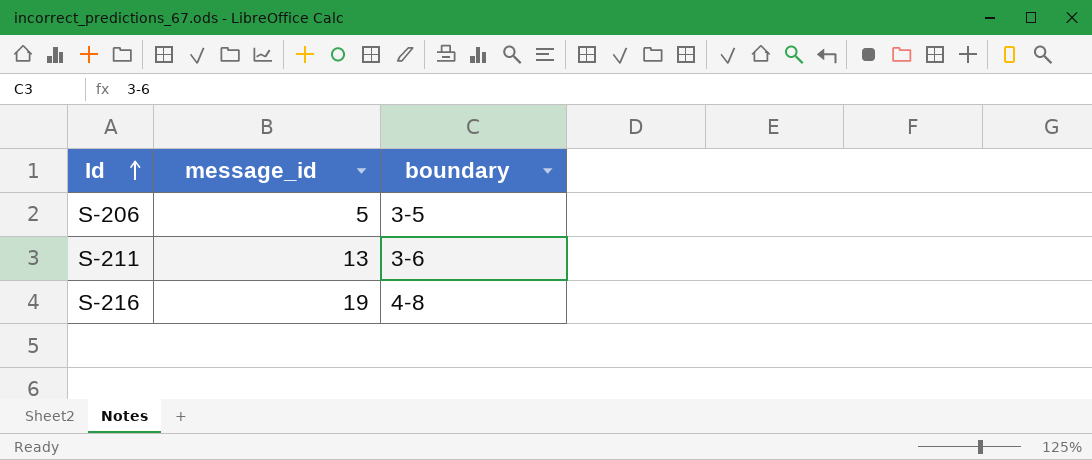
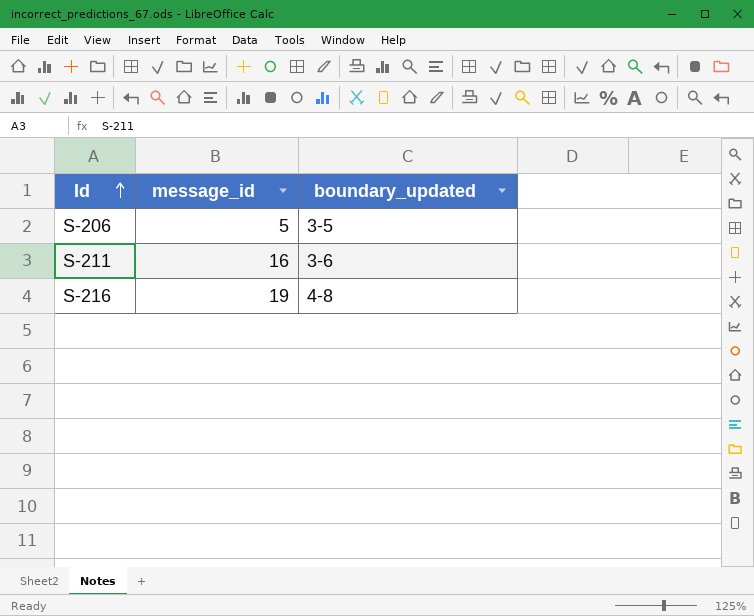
column name: boundary -> boundary_updated
S-211 | message_id: 13 -> 16

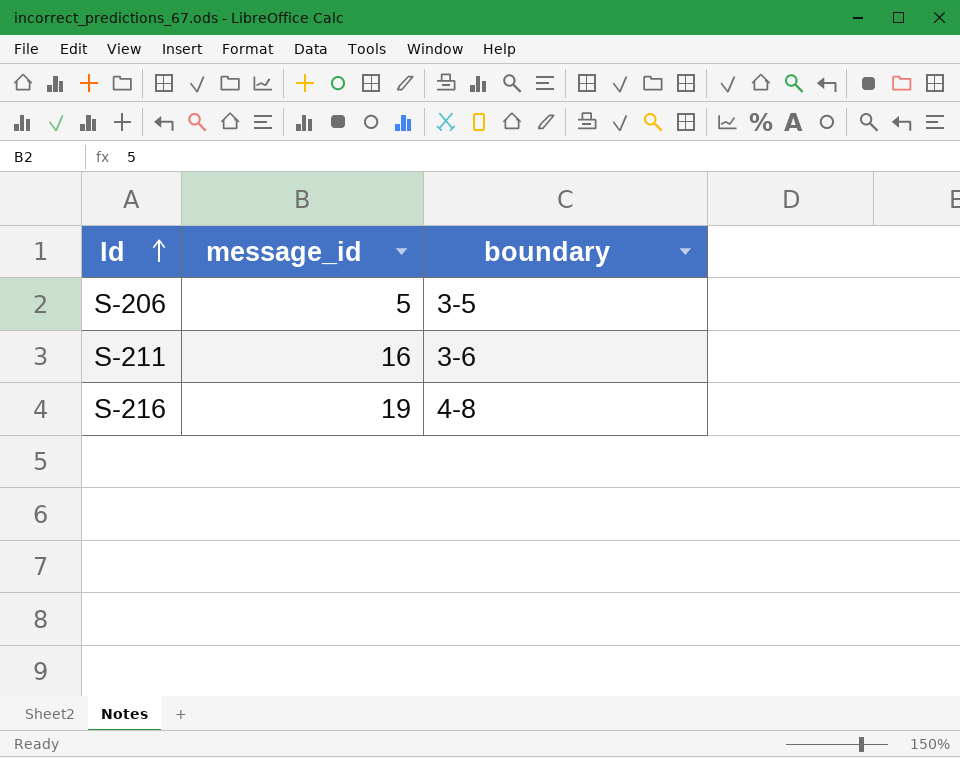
column name: boundary_updated -> boundary

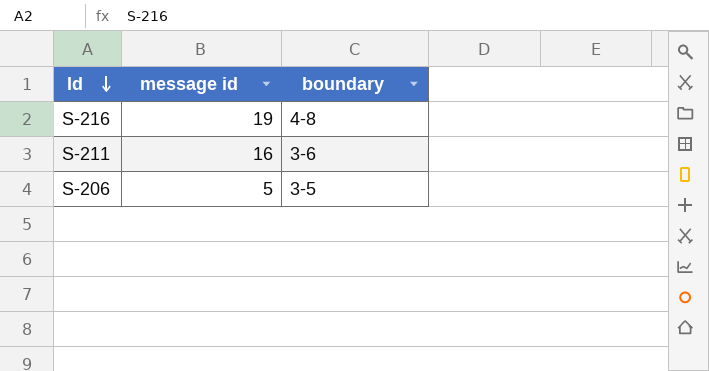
row order: Id ascending -> Id descending
column name: message_id -> message id

